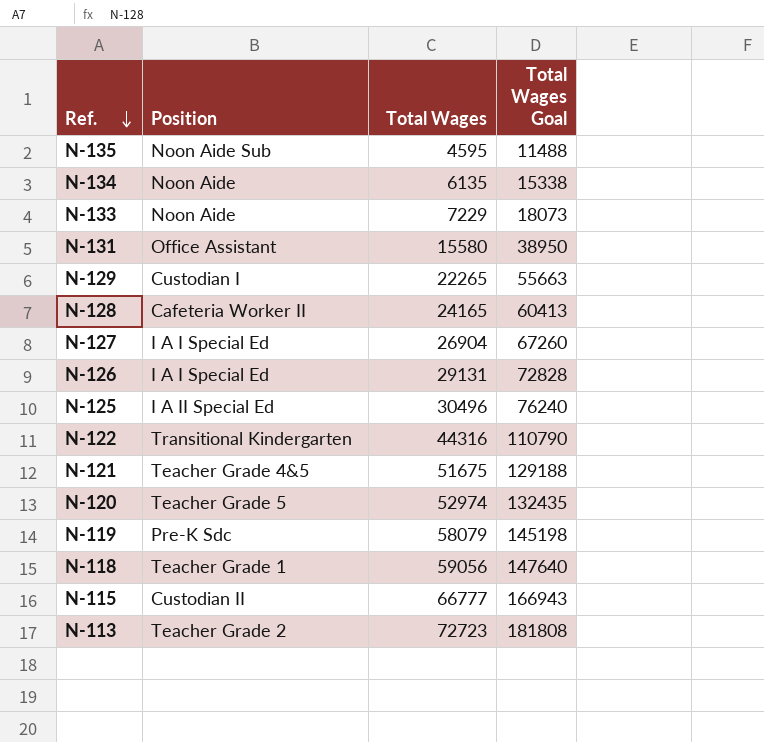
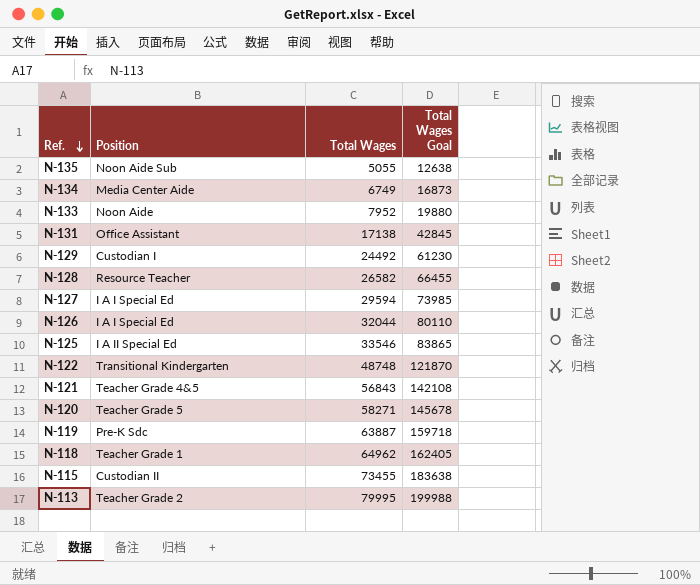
N-135 | Total Wages: 4595 -> 5055
N-135 | Total Wages Goal: 11488 -> 12638
N-134 | Position: Noon Aide -> Media Center Aide
N-134 | Total Wages: 6135 -> 6749
N-134 | Total Wages Goal: 15338 -> 16873
N-133 | Total Wages: 7229 -> 7952
N-133 | Total Wages Goal: 18073 -> 19880
N-131 | Total Wages: 15580 -> 17138
N-131 | Total Wages Goal: 38950 -> 42845
N-129 | Total Wages: 22265 -> 24492
N-129 | Total Wages Goal: 55663 -> 61230
N-128 | Position: Cafeteria Worker II -> Resource Teacher
N-128 | Total Wages: 24165 -> 26582
N-128 | Total Wages Goal: 60413 -> 66455
N-127 | Total Wages: 26904 -> 29594
N-127 | Total Wages Goal: 67260 -> 73985
N-126 | Total Wages: 29131 -> 32044
N-126 | Total Wages Goal: 72828 -> 80110
N-125 | Total Wages: 30496 -> 33546
N-125 | Total Wages Goal: 76240 -> 83865
N-122 | Total Wages: 44316 -> 48748
N-122 | Total Wages Goal: 110790 -> 121870
N-121 | Total Wages: 51675 -> 56843
N-121 | Total Wages Goal: 129188 -> 142108
N-120 | Total Wages: 52974 -> 58271
N-120 | Total Wages Goal: 132435 -> 145678
N-119 | Total Wages: 58079 -> 63887
N-119 | Total Wages Goal: 145198 -> 159718
N-118 | Total Wages: 59056 -> 64962
N-118 | Total Wages Goal: 147640 -> 162405
N-115 | Total Wages: 66777 -> 73455
N-115 | Total Wages Goal: 166943 -> 183638
N-113 | Total Wages: 72723 -> 79995
N-113 | Total Wages Goal: 181808 -> 199988

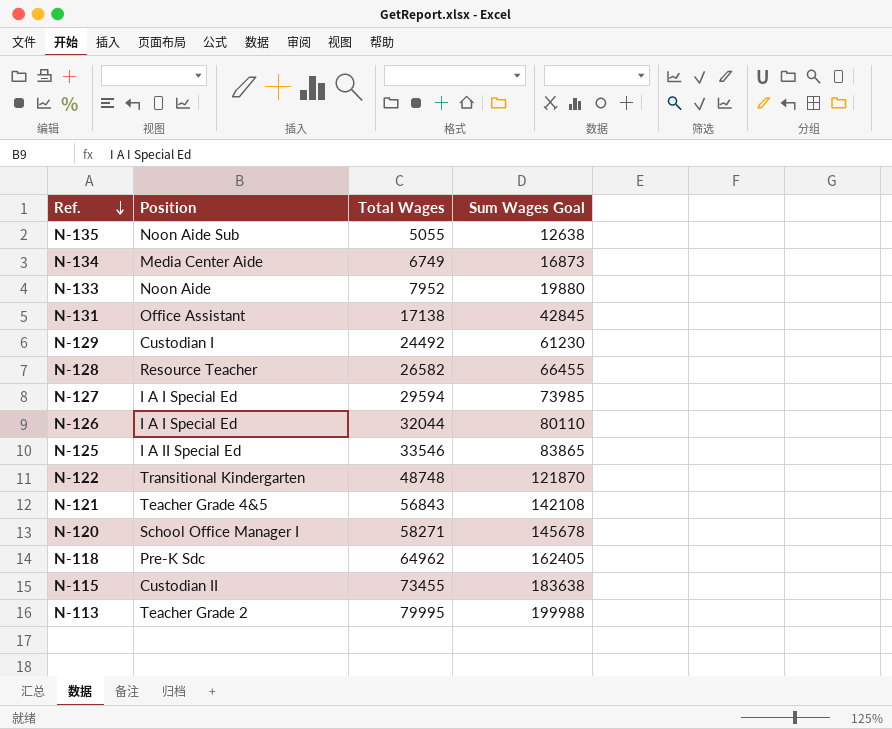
column name: Total Wages Goal -> Sum Wages Goal
row N-119: Pre-K Sdc | 63887 | 159718 -> none
N-120 | Position: Teacher Grade 5 -> School Office Manager I
N-118 | Position: Teacher Grade 1 -> Pre-K Sdc

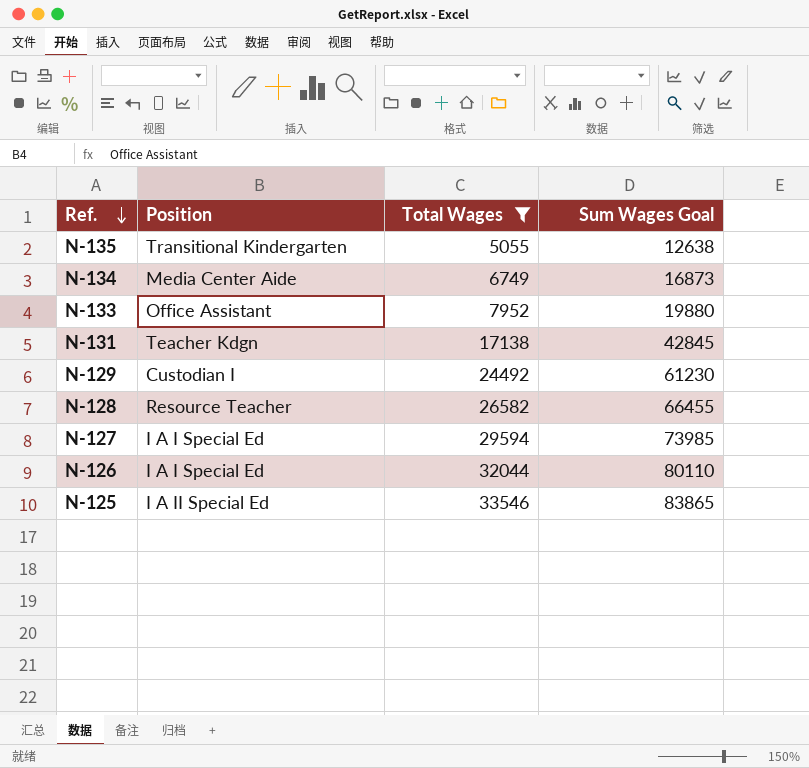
filter: none -> Total Wages <= 33546
N-135 | Position: Noon Aide Sub -> Transitional Kindergarten
N-133 | Position: Noon Aide -> Office Assistant
N-131 | Position: Office Assistant -> Teacher Kdgn

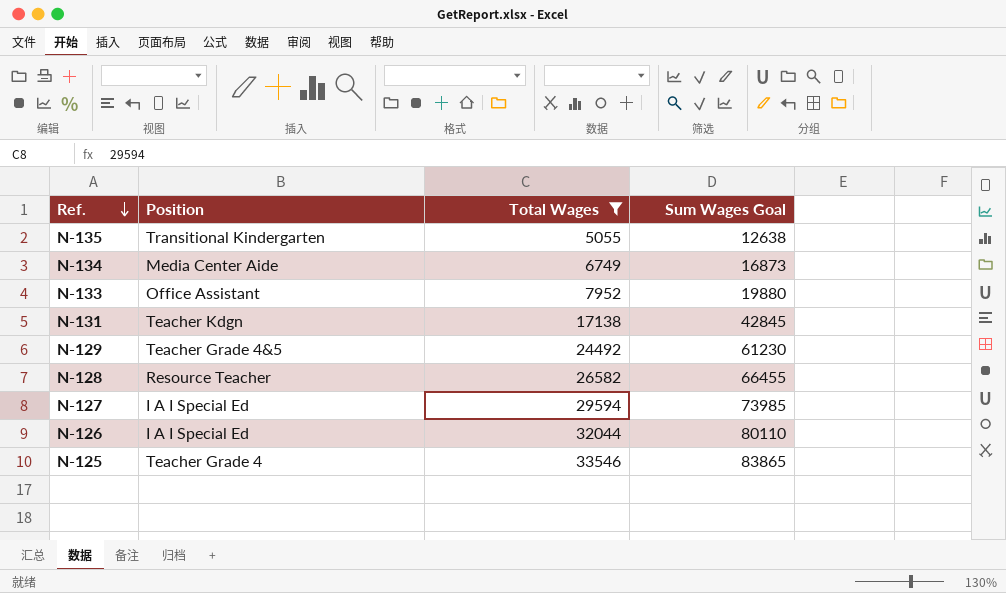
N-129 | Position: Custodian I -> Teacher Grade 4&5
N-125 | Position: I A II Special Ed -> Teacher Grade 4

